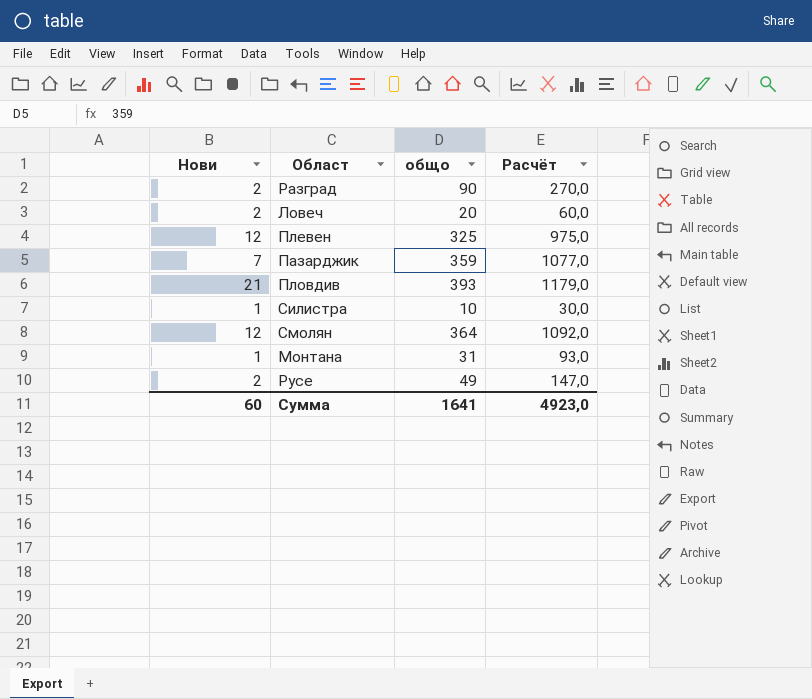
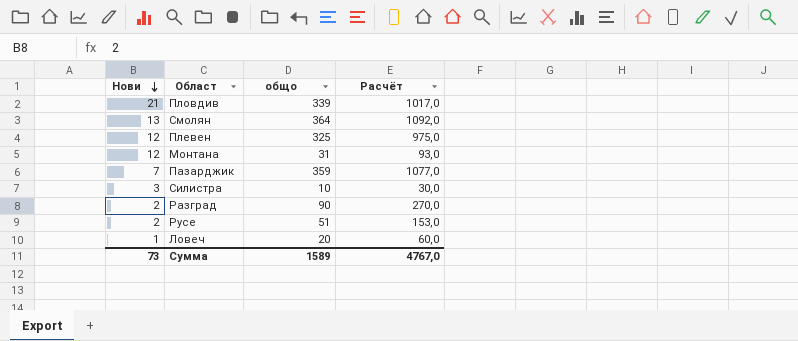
row order: none -> Нови descending
Пловдив | общо: 393 -> 339
Пловдив | Расчёт: 1179,0 -> 1017,0
Смолян | Нови: 12 -> 13
Монтана | Нови: 1 -> 12
Силистра | Нови: 1 -> 3
Русе | общо: 49 -> 51
Русе | Расчёт: 147,0 -> 153,0
Ловеч | Нови: 2 -> 1
Сумма | Нови: 60 -> 73
Сумма | общо: 1641 -> 1589
Сумма | Расчёт: 4923,0 -> 4767,0

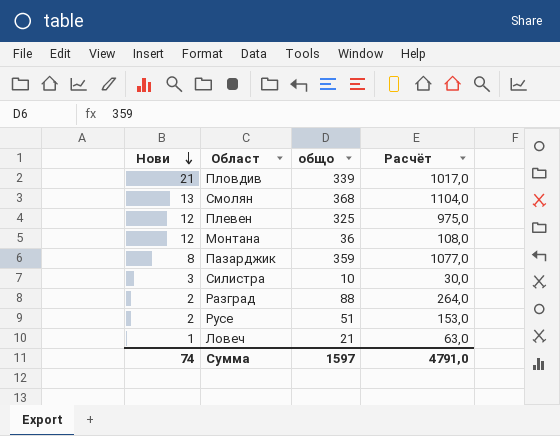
Смолян | общо: 364 -> 368
Смолян | Расчёт: 1092,0 -> 1104,0
Монтана | общо: 31 -> 36
Монтана | Расчёт: 93,0 -> 108,0
Пазарджик | Нови: 7 -> 8
Разград | общо: 90 -> 88
Разград | Расчёт: 270,0 -> 264,0
Ловеч | общо: 20 -> 21
Ловеч | Расчёт: 60,0 -> 63,0
Сумма | Нови: 73 -> 74
Сумма | общо: 1589 -> 1597
Сумма | Расчёт: 4767,0 -> 4791,0

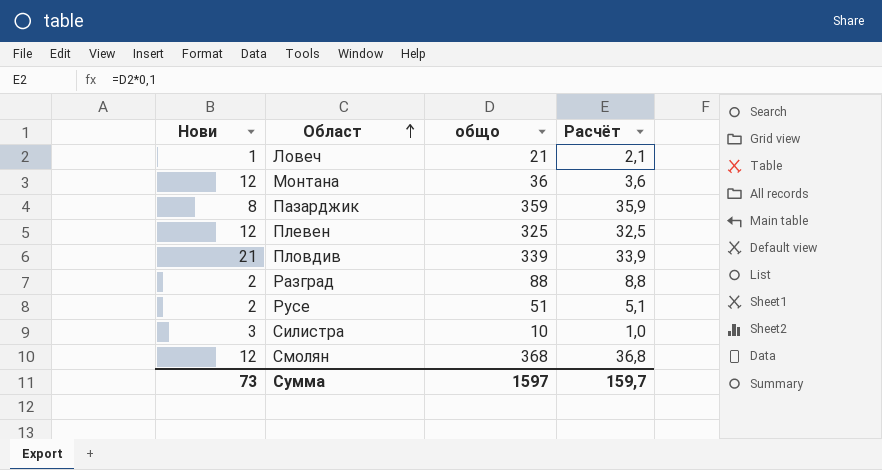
row order: Нови descending -> Област ascending
column Расчёт | formula: [общо] * 3 -> [общо] * 0,1
Смолян | Нови: 13 -> 12
Сумма | Нови: 74 -> 73
Сумма | Расчёт: 4791,0 -> 159,7

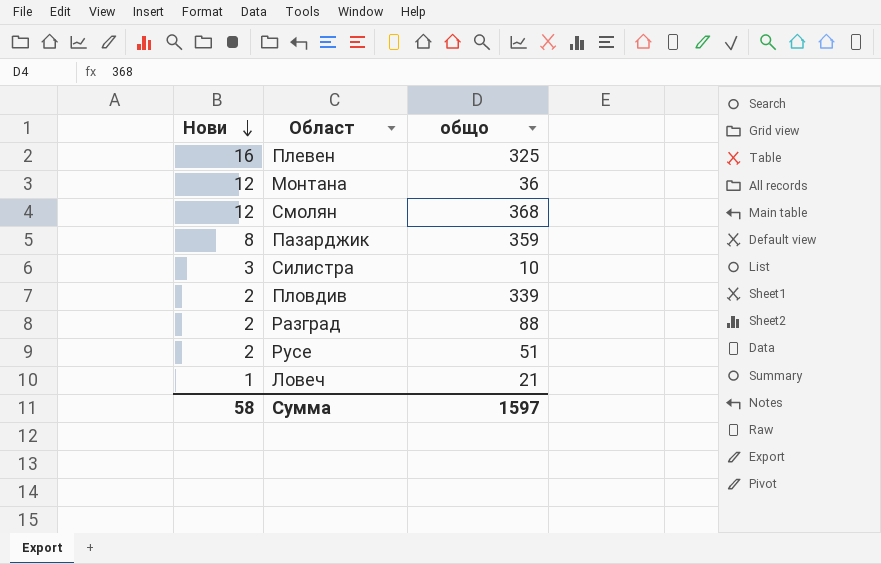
row order: Област ascending -> Нови descending
column Расчёт | formula: [общо] * 0,1 -> none
Плевен | Нови: 12 -> 16
Пловдив | Нови: 21 -> 2
Сумма | Нови: 73 -> 58

